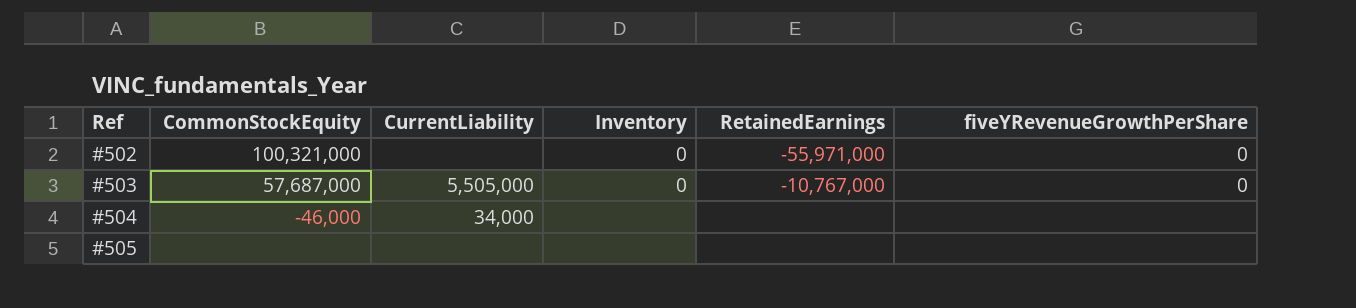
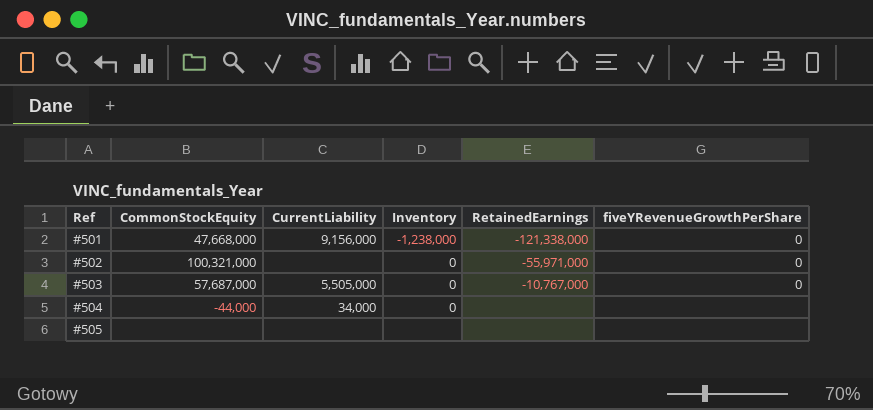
row #501: none -> 47,668,000 | 9,156,000 | -1,238,000 | -121,338,000 | 0
#504 | CommonStockEquity: -46,000 -> -44,000
#504 | Inventory: none -> 0

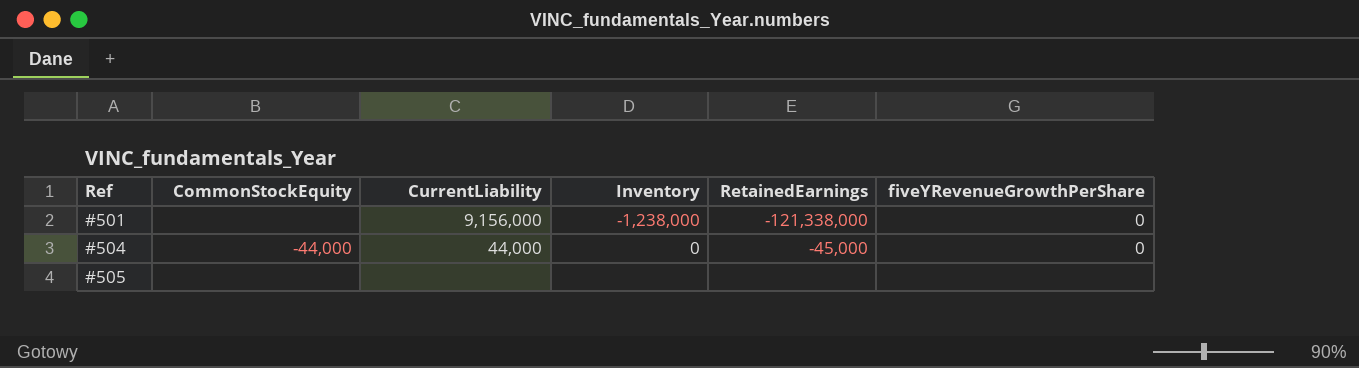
row #502: 100,321,000 | none | 0 | -55,971,000 | 0 -> none
row #503: 57,687,000 | 5,505,000 | 0 | -10,767,000 | 0 -> none
#501 | CommonStockEquity: 47,668,000 -> none
#504 | CurrentLiability: 34,000 -> 44,000
#504 | RetainedEarnings: none -> -45,000
#504 | fiveYRevenueGrowthPerShare: none -> 0

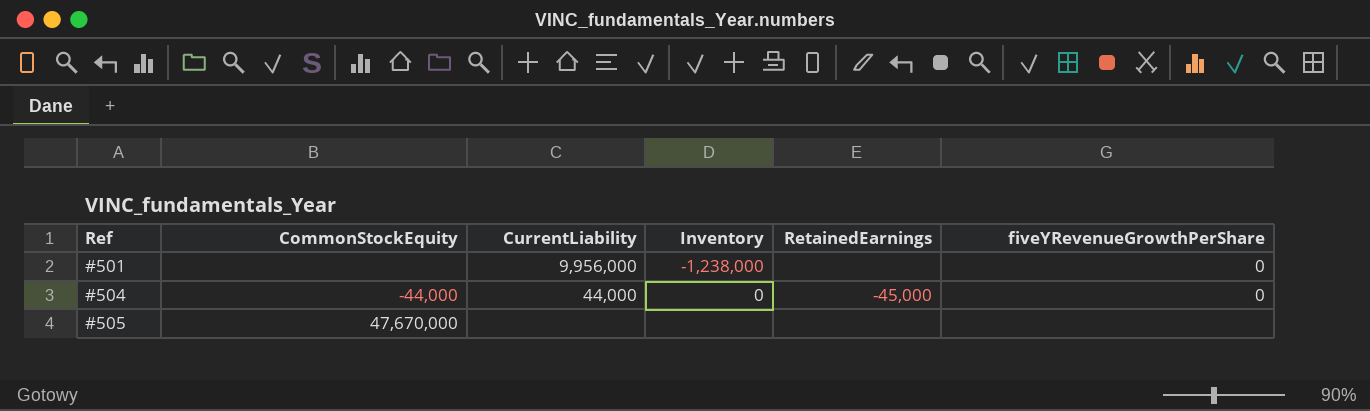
#501 | CurrentLiability: 9,156,000 -> 9,956,000
#501 | RetainedEarnings: -121,338,000 -> none
#505 | CommonStockEquity: none -> 47,670,000

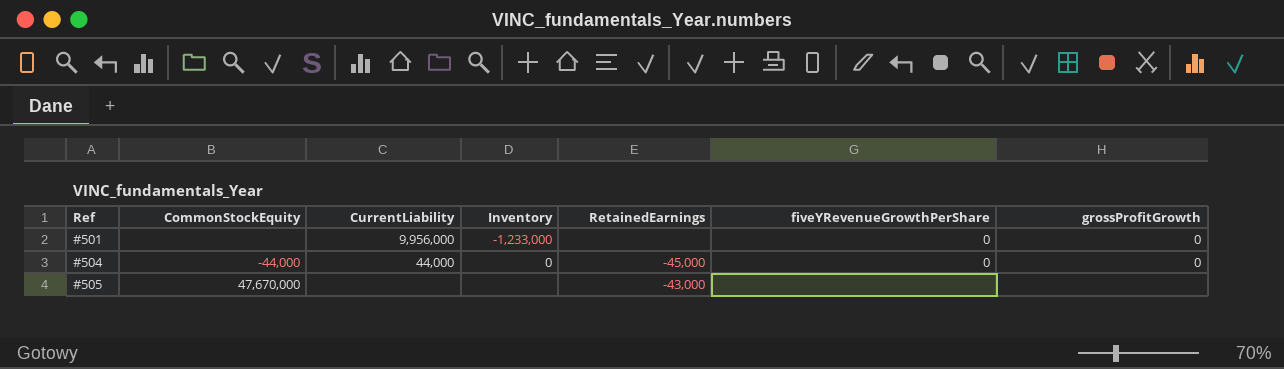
column grossProfitGrowth | position: none -> 7
#501 | Inventory: -1,238,000 -> -1,233,000
#505 | RetainedEarnings: none -> -43,000

